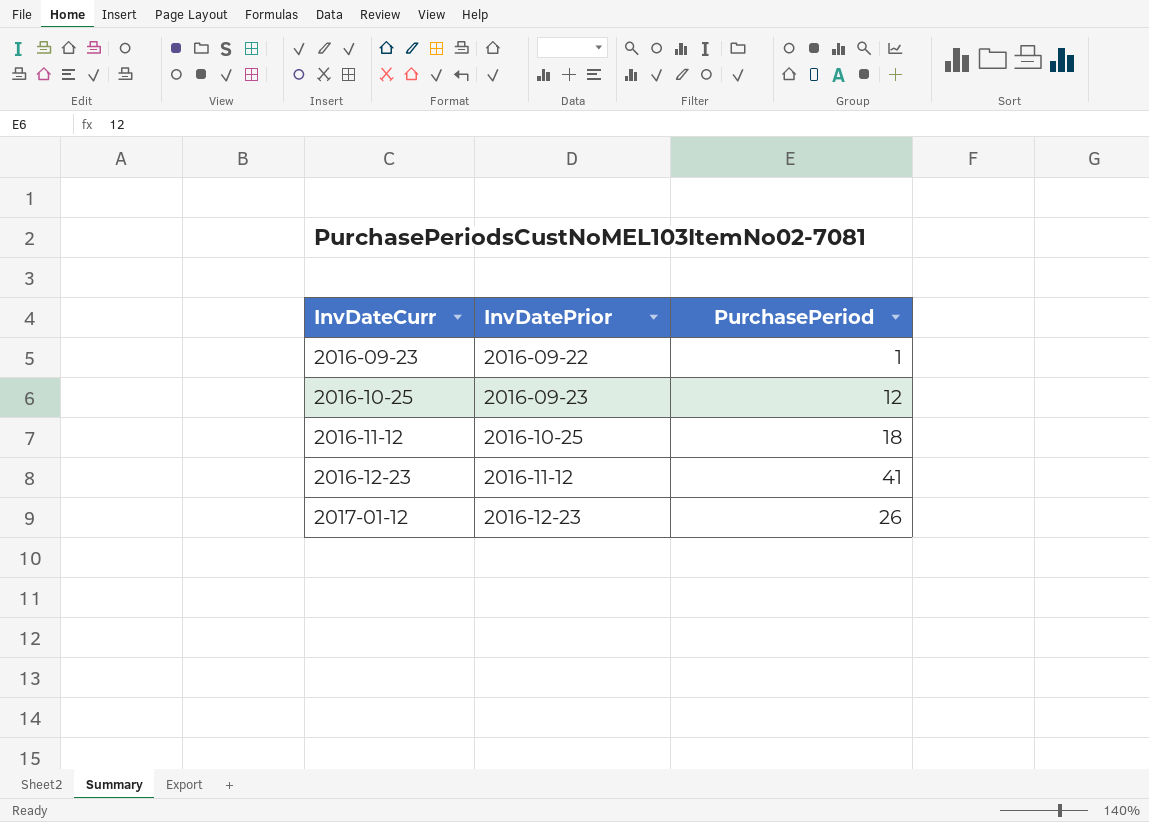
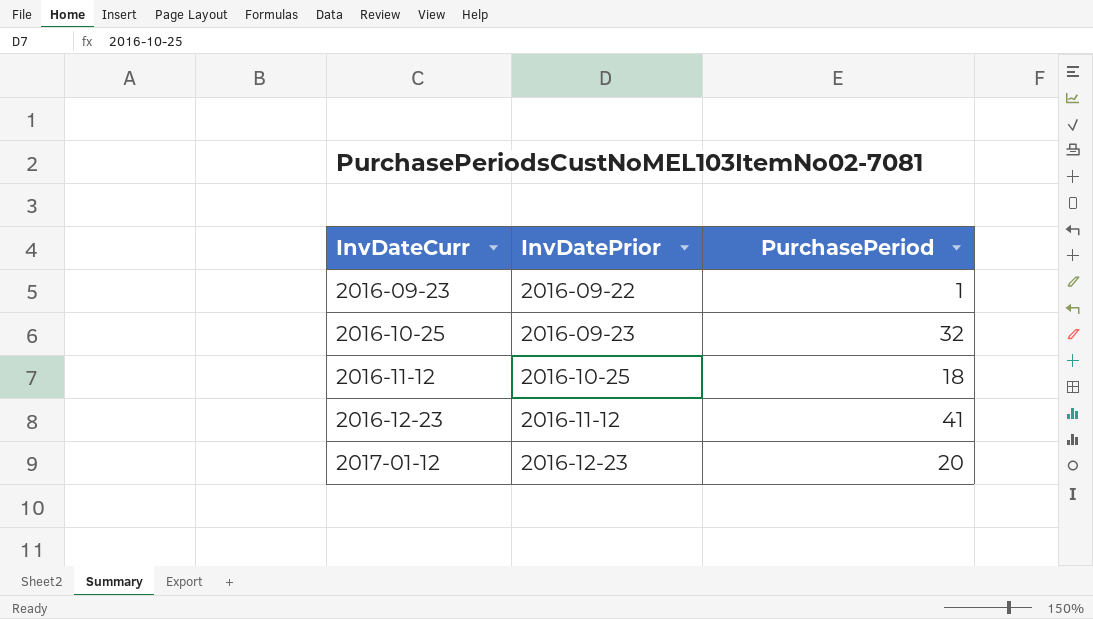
2016-10-25 | PurchasePeriod: 12 -> 32
2017-01-12 | PurchasePeriod: 26 -> 20

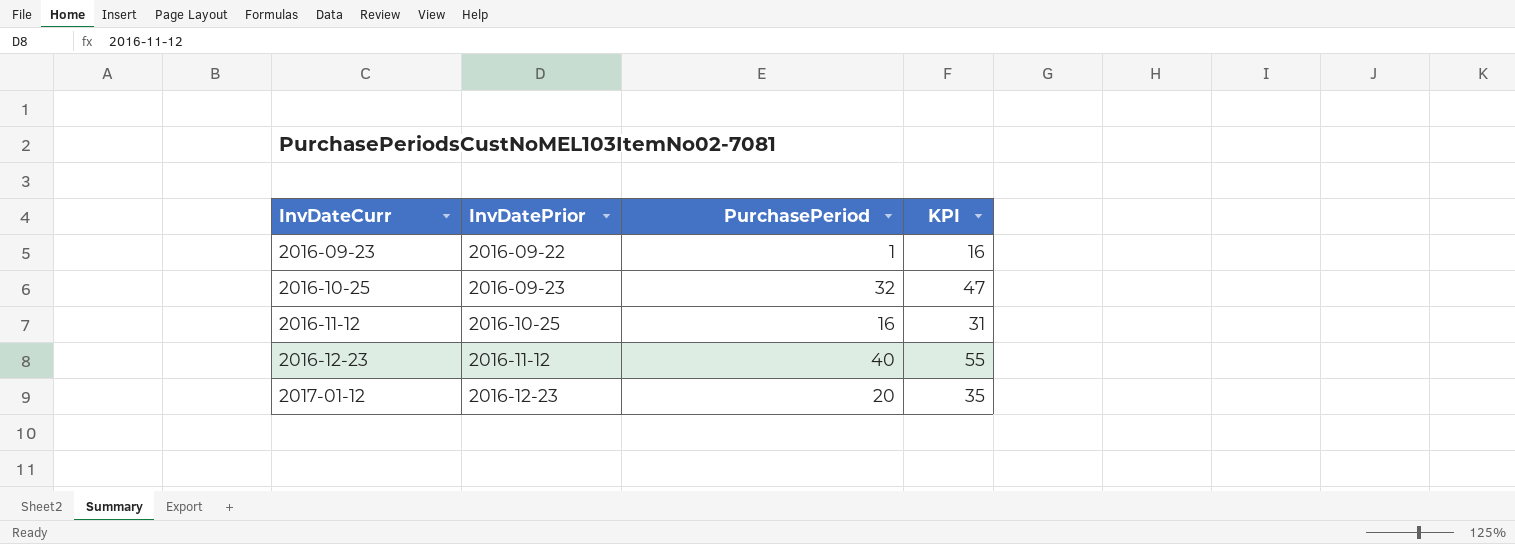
column KPI | formula: none -> [PurchasePeriod] + 15
2016-11-12 | PurchasePeriod: 18 -> 16
2016-12-23 | PurchasePeriod: 41 -> 40

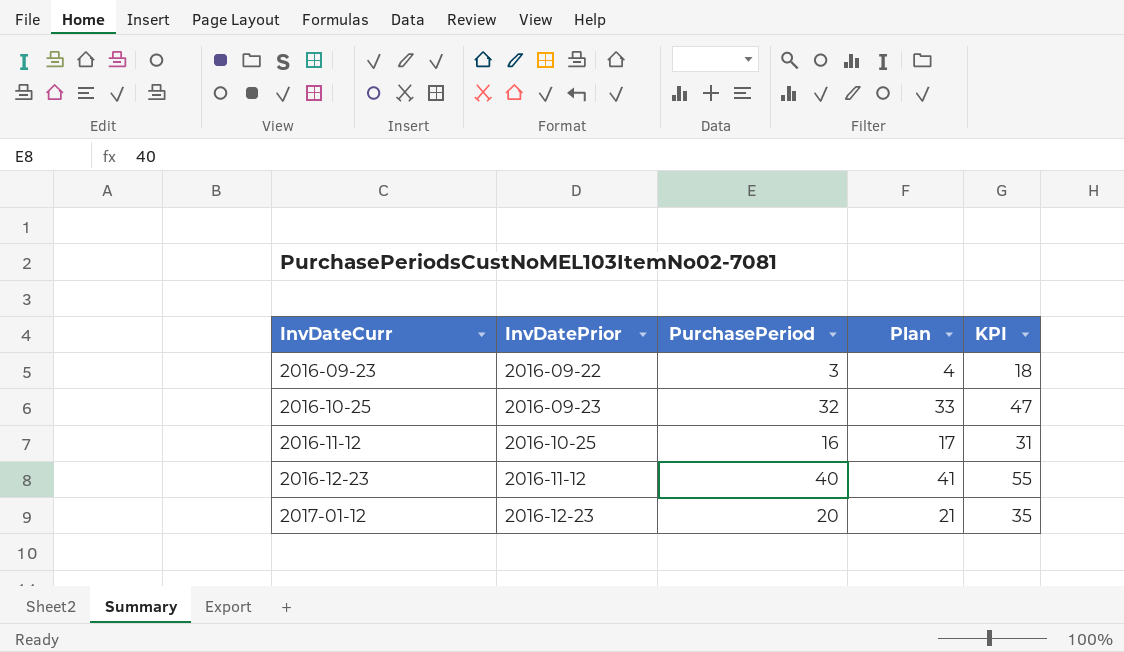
column Plan | formula: none -> [PurchasePeriod] + 1
2016-09-23 | PurchasePeriod: 1 -> 3
2016-09-23 | KPI: 16 -> 18

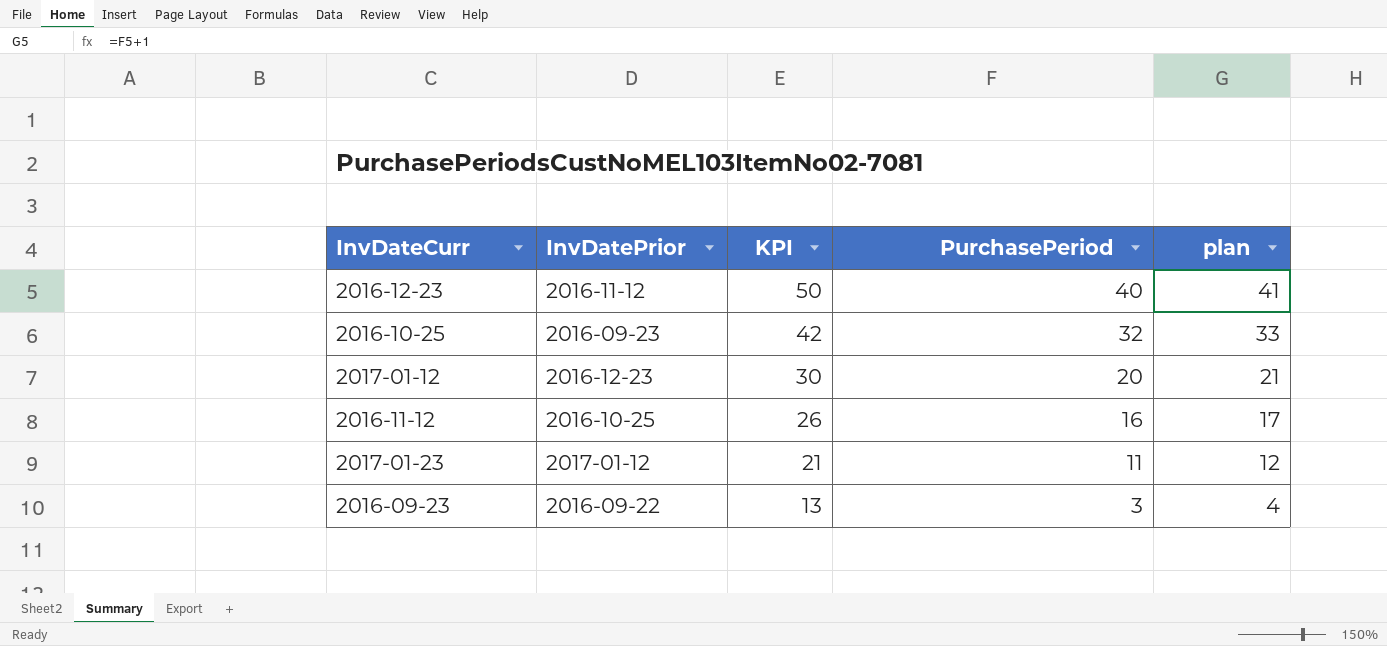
row order: InvDateCurr ascending -> KPI descending
column KPI | formula: [PurchasePeriod] + 15 -> [PurchasePeriod] + 10
column KPI | position: 5 -> 3
column name: Plan -> plan
row 2017-01-23: none -> 2017-01-12 | 21 | 11 | 12

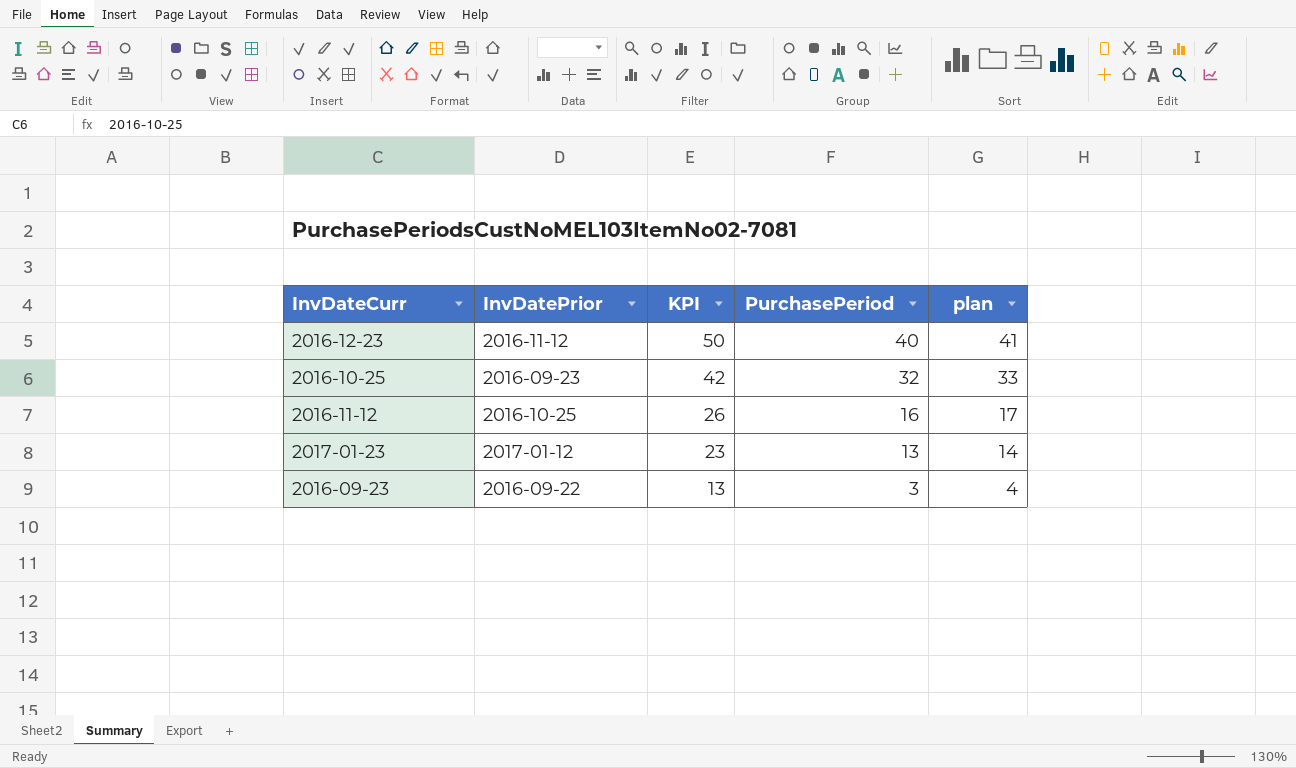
row 2017-01-12: 2016-12-23 | 30 | 20 | 21 -> none
2017-01-23 | KPI: 21 -> 23
2017-01-23 | PurchasePeriod: 11 -> 13
2017-01-23 | plan: 12 -> 14

